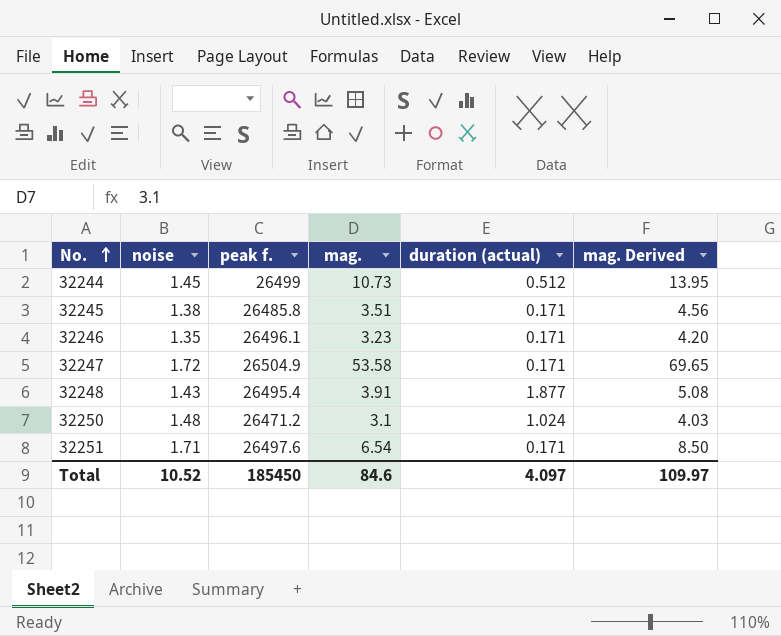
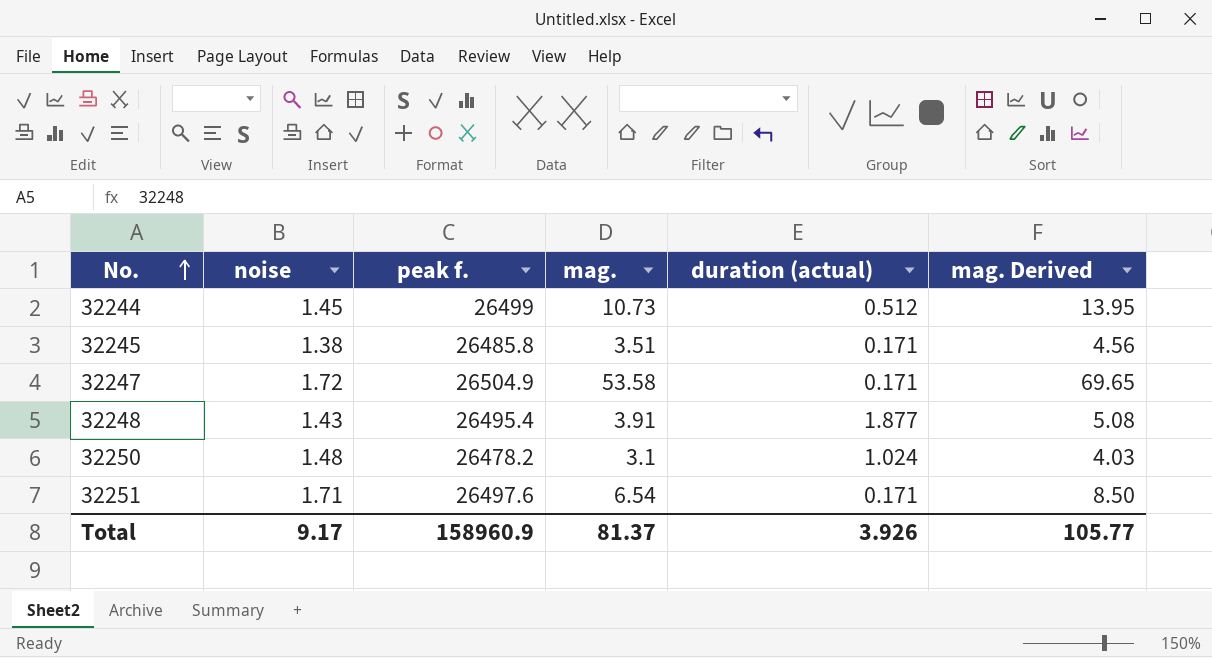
row 32246: 1.35 | 26496.1 | 3.23 | 0.171 | 4.20 -> none
32250 | peak f.: 26471.2 -> 26478.2
Total | noise: 10.52 -> 9.17
Total | peak f.: 185450 -> 158960.9
Total | mag.: 84.6 -> 81.37
Total | duration (actual): 4.097 -> 3.926
Total | mag. Derived: 109.97 -> 105.77

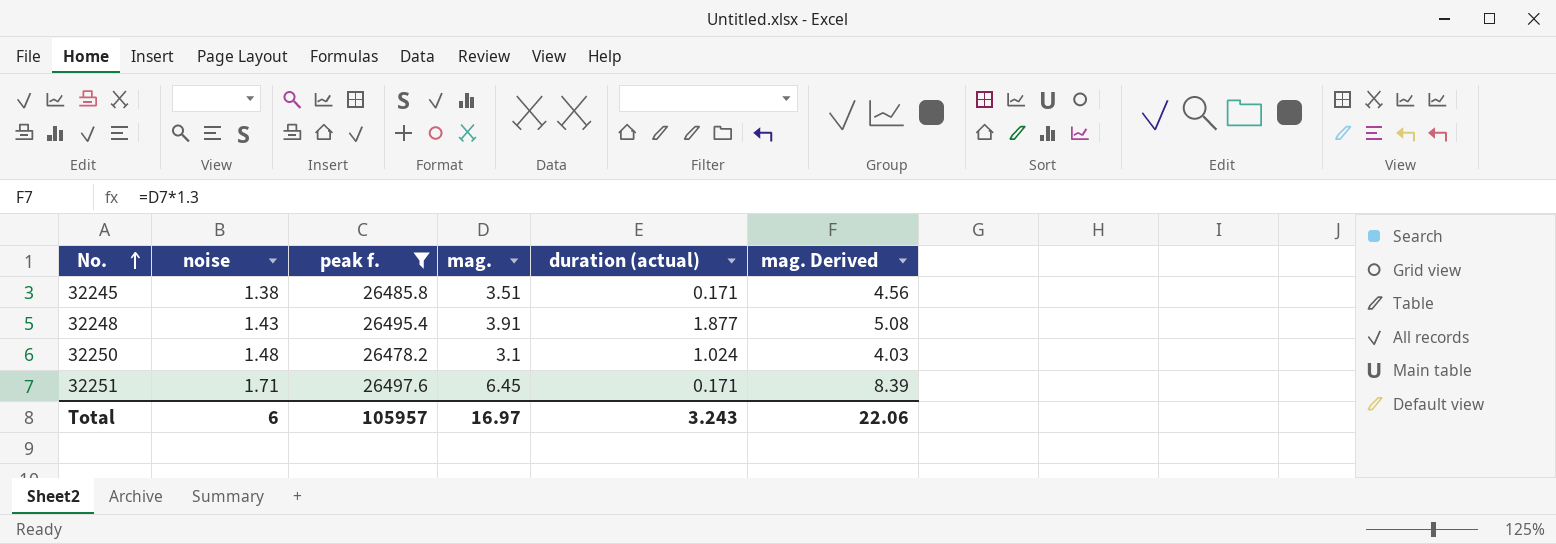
filter: none -> peak f. <= 26497.6
32251 | mag.: 6.54 -> 6.45
32251 | mag. Derived: 8.50 -> 8.39
Total | noise: 9.17 -> 6
Total | peak f.: 158960.9 -> 105957
Total | mag.: 81.37 -> 16.97
Total | duration (actual): 3.926 -> 3.243
Total | mag. Derived: 105.77 -> 22.06

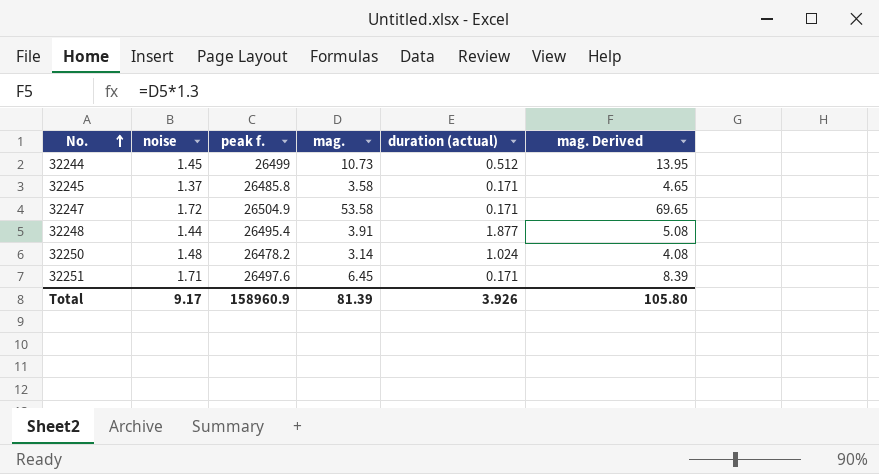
filter: peak f. <= 26497.6 -> none
32245 | noise: 1.38 -> 1.37
32245 | mag.: 3.51 -> 3.58
32245 | mag. Derived: 4.56 -> 4.65
32248 | noise: 1.43 -> 1.44
32250 | mag.: 3.1 -> 3.14
32250 | mag. Derived: 4.03 -> 4.08
Total | noise: 6 -> 9.17
Total | peak f.: 105957 -> 158960.9
Total | mag.: 16.97 -> 81.39
Total | duration (actual): 3.243 -> 3.926
Total | mag. Derived: 22.06 -> 105.80

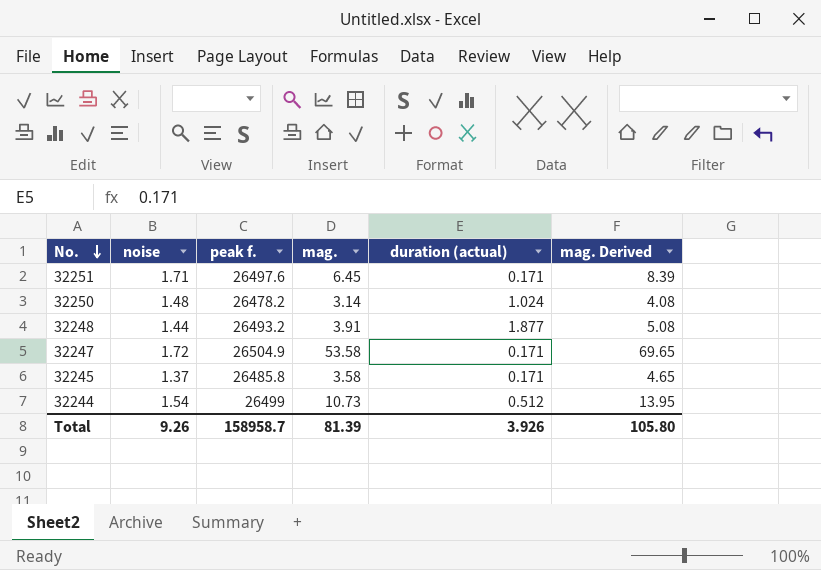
row order: No. ascending -> No. descending
32248 | peak f.: 26495.4 -> 26493.2
32244 | noise: 1.45 -> 1.54
Total | noise: 9.17 -> 9.26
Total | peak f.: 158960.9 -> 158958.7

